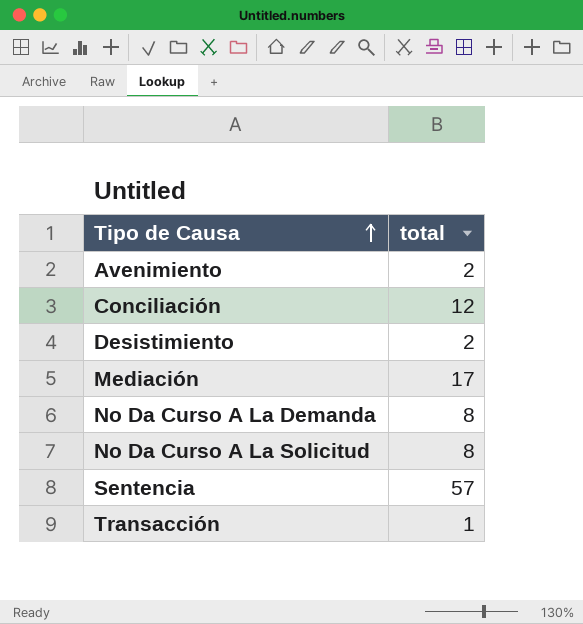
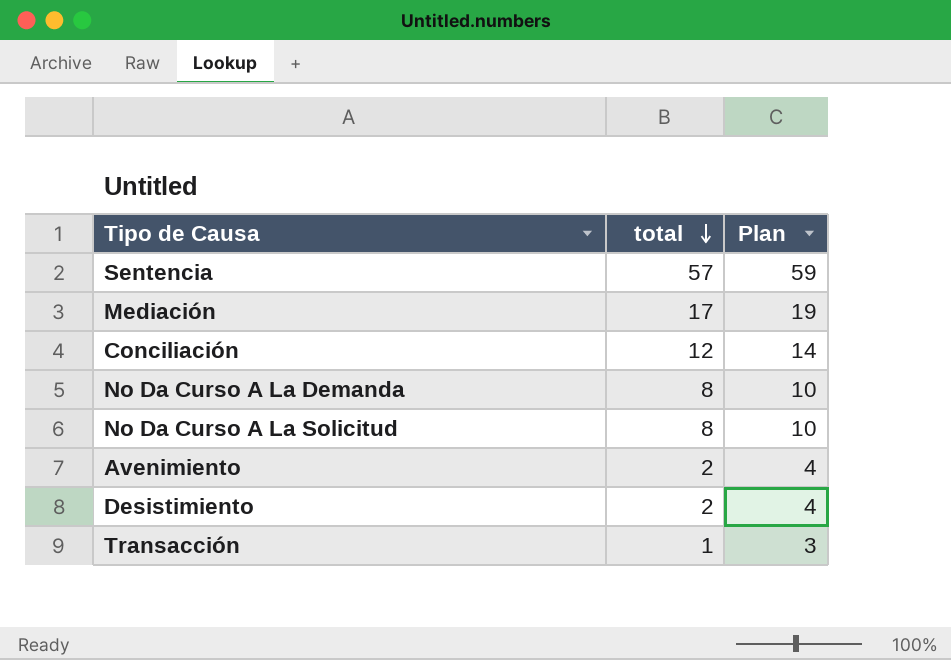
row order: Tipo de Causa ascending -> total descending
column Plan | formula: none -> [total] + 2

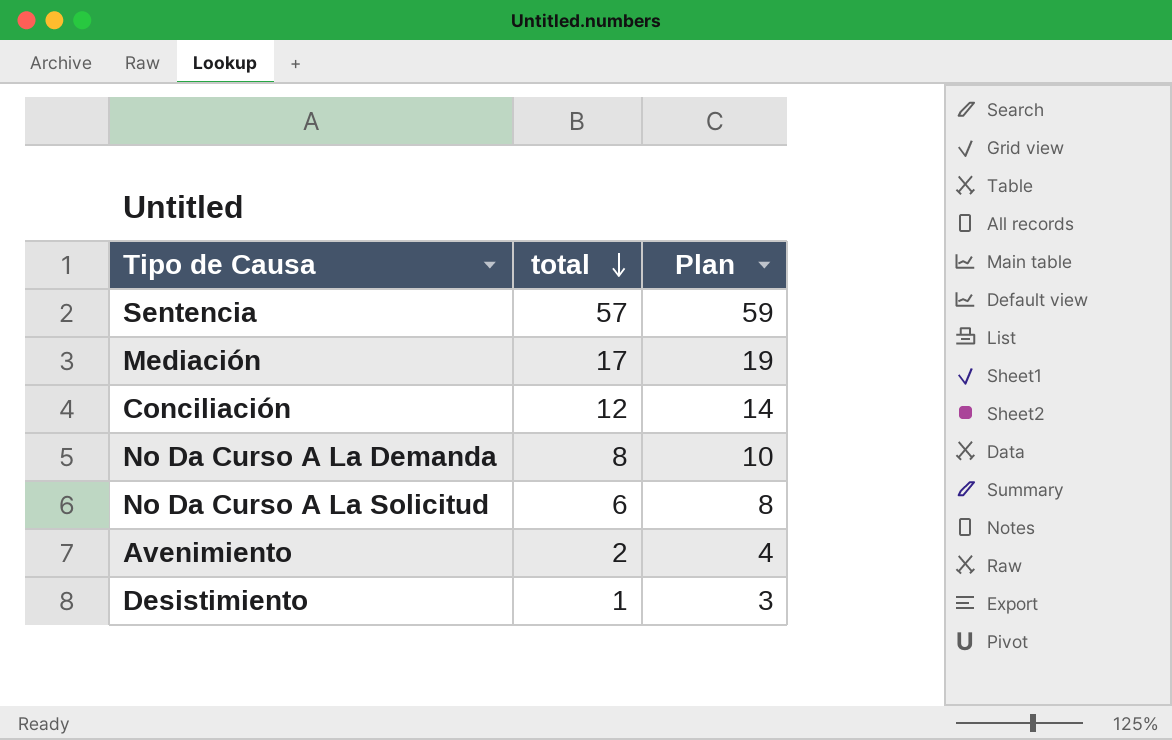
row Transacción: 1 | 3 -> none
No Da Curso A La Solicitud | total: 8 -> 6
No Da Curso A La Solicitud | Plan: 10 -> 8
Desistimiento | total: 2 -> 1
Desistimiento | Plan: 4 -> 3

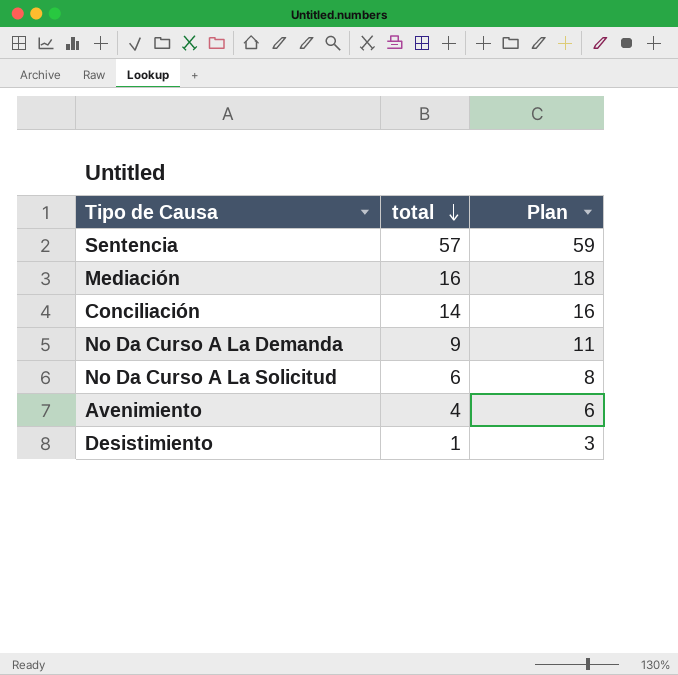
Mediación | total: 17 -> 16
Mediación | Plan: 19 -> 18
Conciliación | total: 12 -> 14
Conciliación | Plan: 14 -> 16
No Da Curso A La Demanda | total: 8 -> 9
No Da Curso A La Demanda | Plan: 10 -> 11
Avenimiento | total: 2 -> 4
Avenimiento | Plan: 4 -> 6

